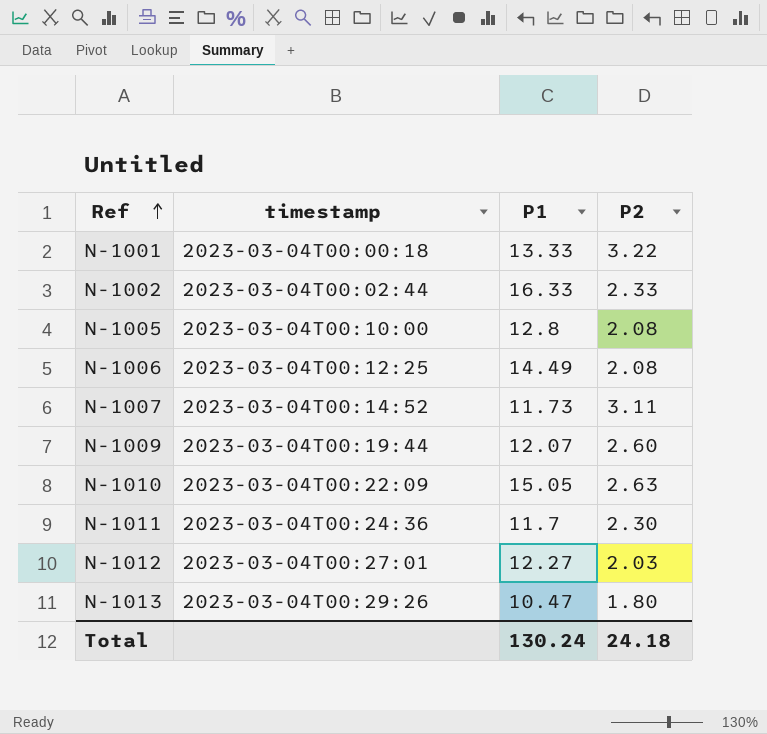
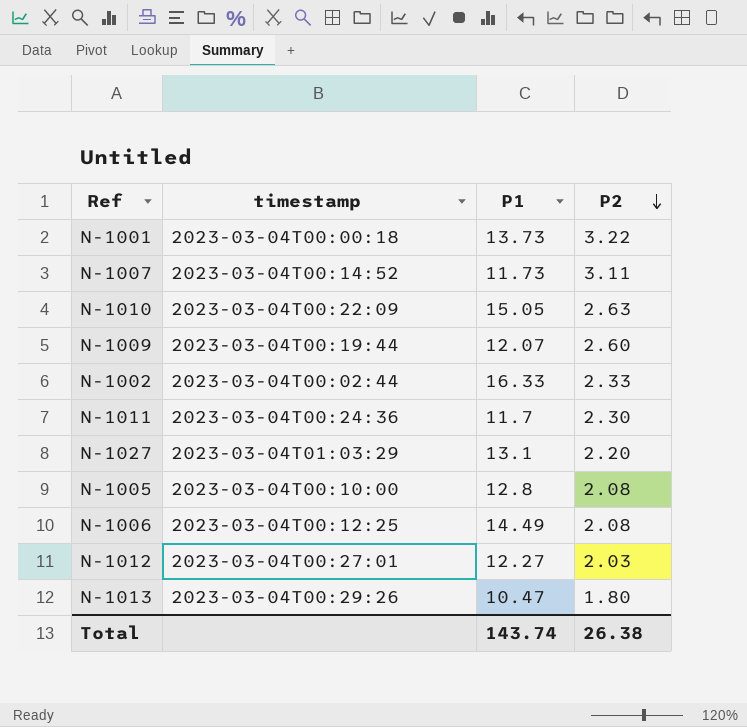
row order: Ref ascending -> P2 descending
N-1001 | P1: 13.33 -> 13.73
row N-1027: none -> 2023-03-04T01:03:29 | 13.1 | 2.20
Total | P1: 130.24 -> 143.74
Total | P2: 24.18 -> 26.38

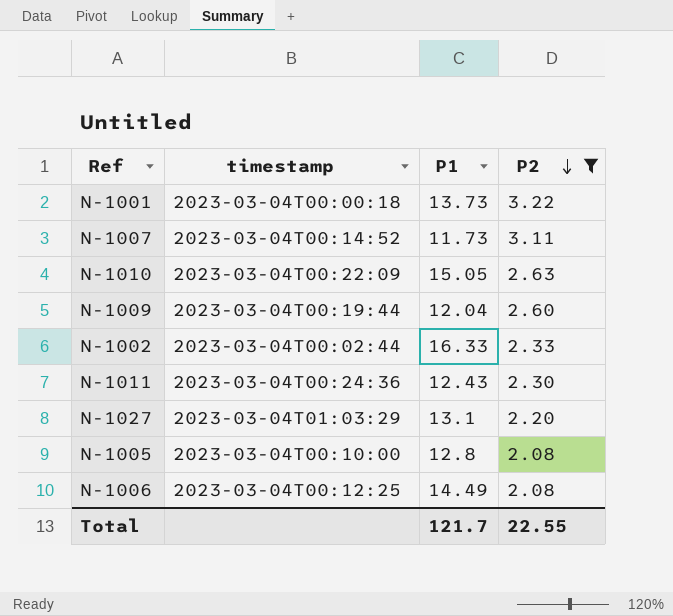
filter: none -> P2 >= 2.08
N-1009 | P1: 12.07 -> 12.04
N-1011 | P1: 11.7 -> 12.43
Total | P1: 143.74 -> 121.7
Total | P2: 26.38 -> 22.55

